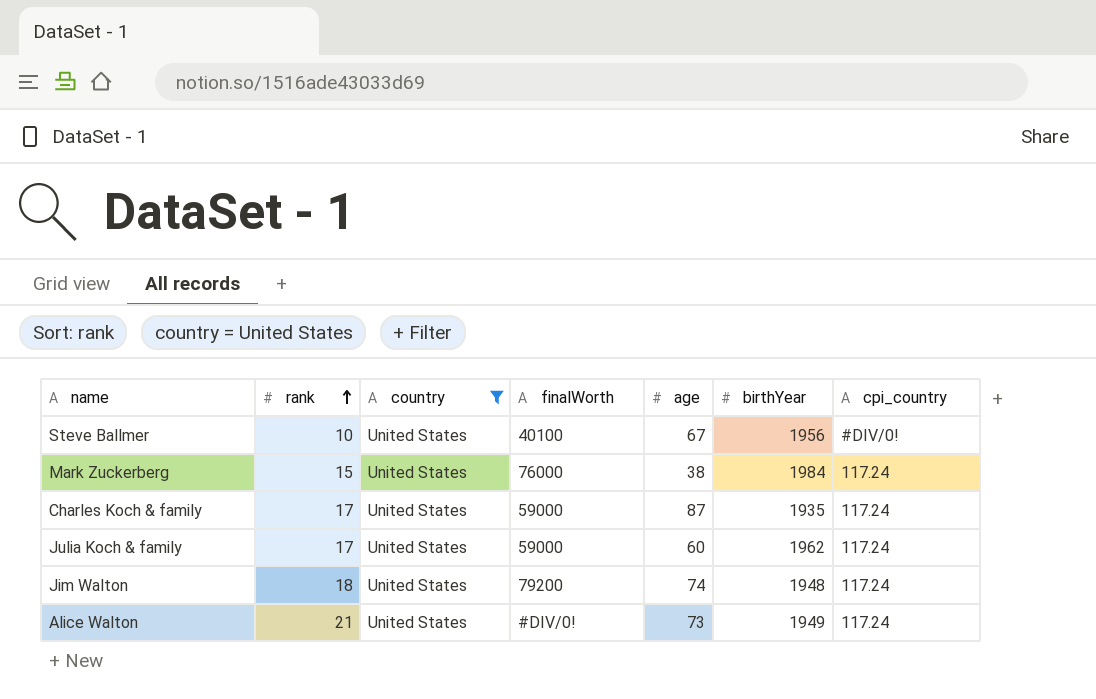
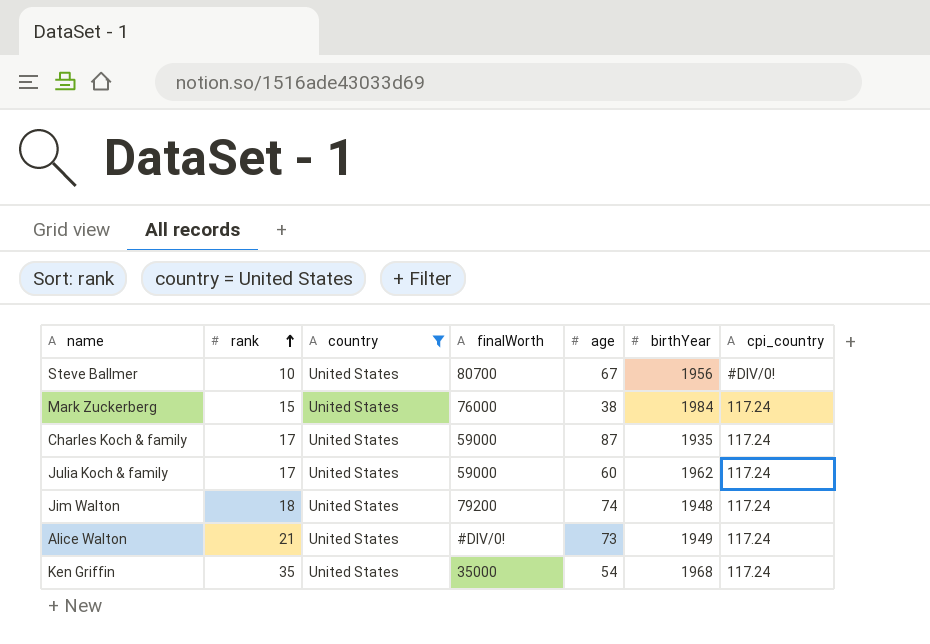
Steve Ballmer | finalWorth: 40100 -> 80700
row Ken Griffin: none -> 35 | United States | 35000 | 54 | 1968 | 117.24

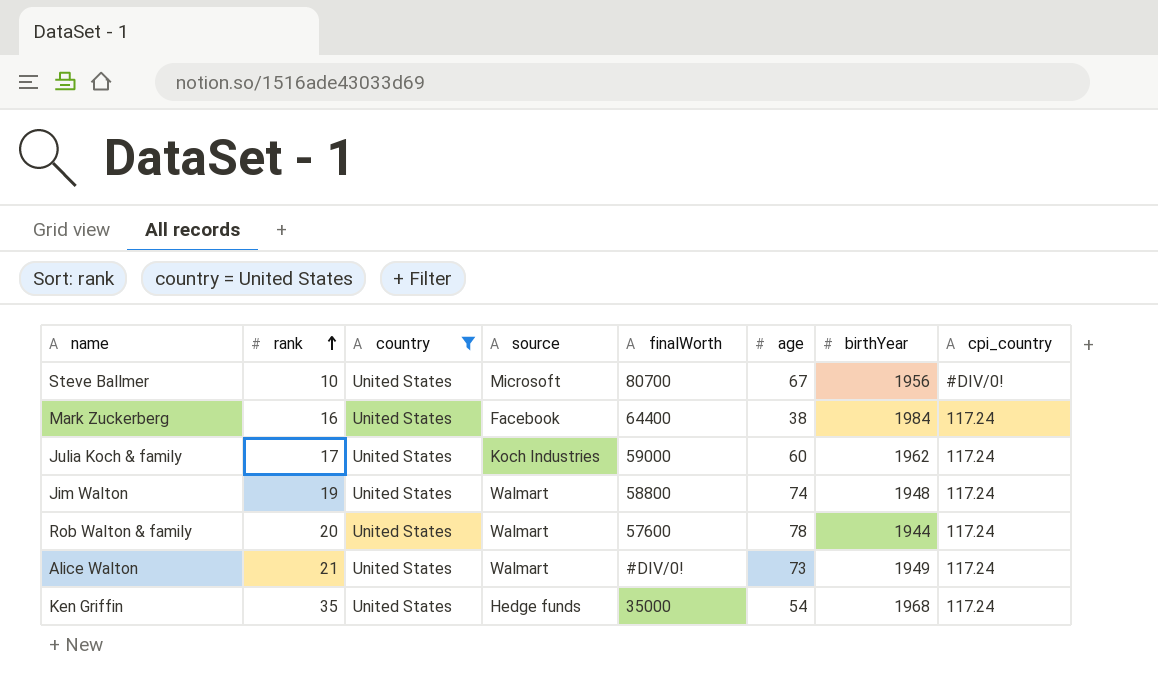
column source | position: none -> 4
row Charles Koch & family: 17 | United States | 59000 | 87 | 1935 | 117.24 -> none
Mark Zuckerberg | rank: 15 -> 16
Mark Zuckerberg | finalWorth: 76000 -> 64400
Jim Walton | rank: 18 -> 19
Jim Walton | finalWorth: 79200 -> 58800
row Rob Walton & family: none -> 20 | United States | Walmart | 57600 | 78 | 1944 | 117.24

